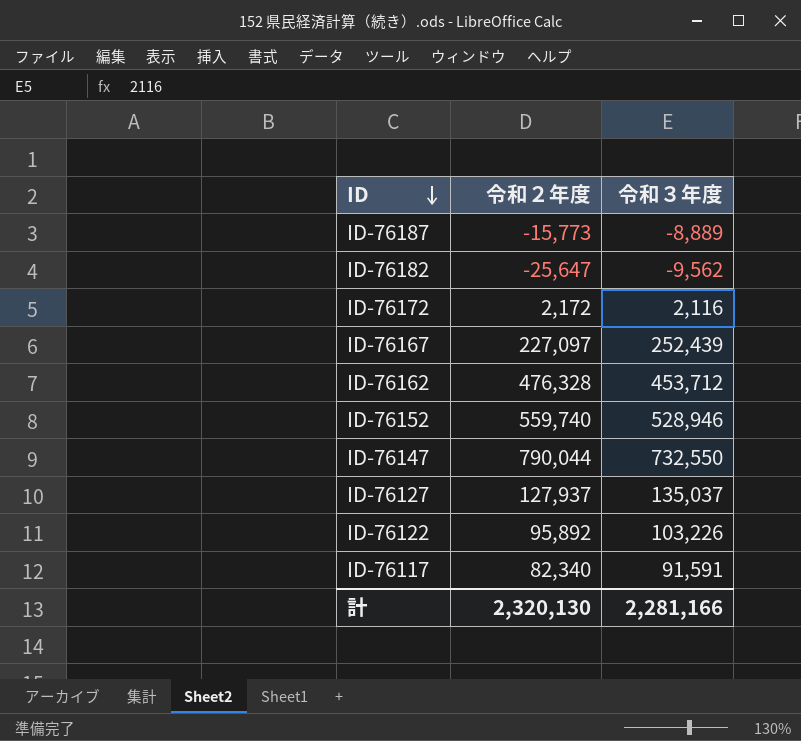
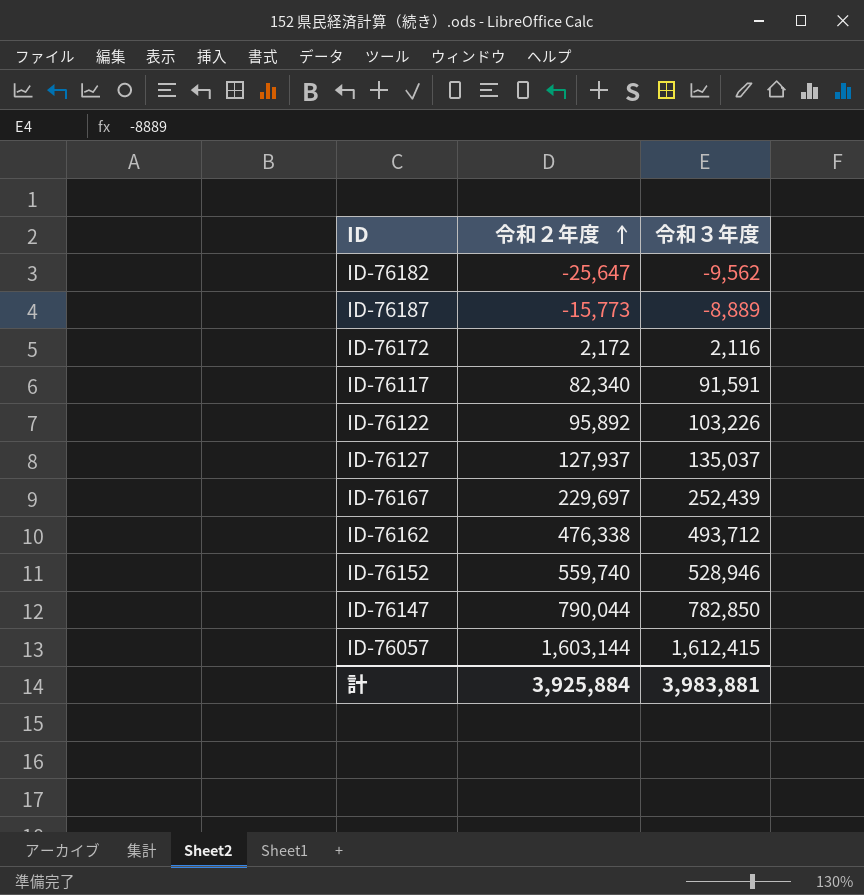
row order: ID descending -> 令和２年度 ascending
ID-76167 | 令和２年度: 227,097 -> 229,697
ID-76162 | 令和２年度: 476,328 -> 476,338
ID-76162 | 令和３年度: 453,712 -> 493,712
ID-76147 | 令和３年度: 732,550 -> 782,850
row ID-76057: none -> 1,603,144 | 1,612,415
計 | 令和２年度: 2,320,130 -> 3,925,884
計 | 令和３年度: 2,281,166 -> 3,983,881

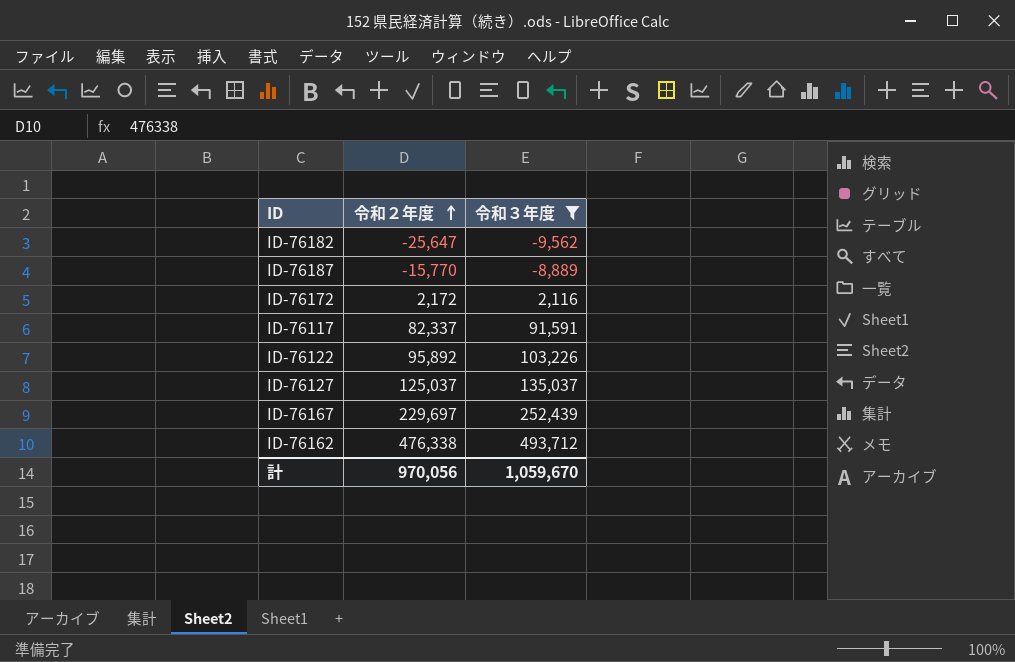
filter: none -> 令和３年度 <= 493,712
ID-76187 | 令和２年度: -15,773 -> -15,770
ID-76117 | 令和２年度: 82,340 -> 82,337
ID-76127 | 令和２年度: 127,937 -> 125,037
計 | 令和２年度: 3,925,884 -> 970,056
計 | 令和３年度: 3,983,881 -> 1,059,670

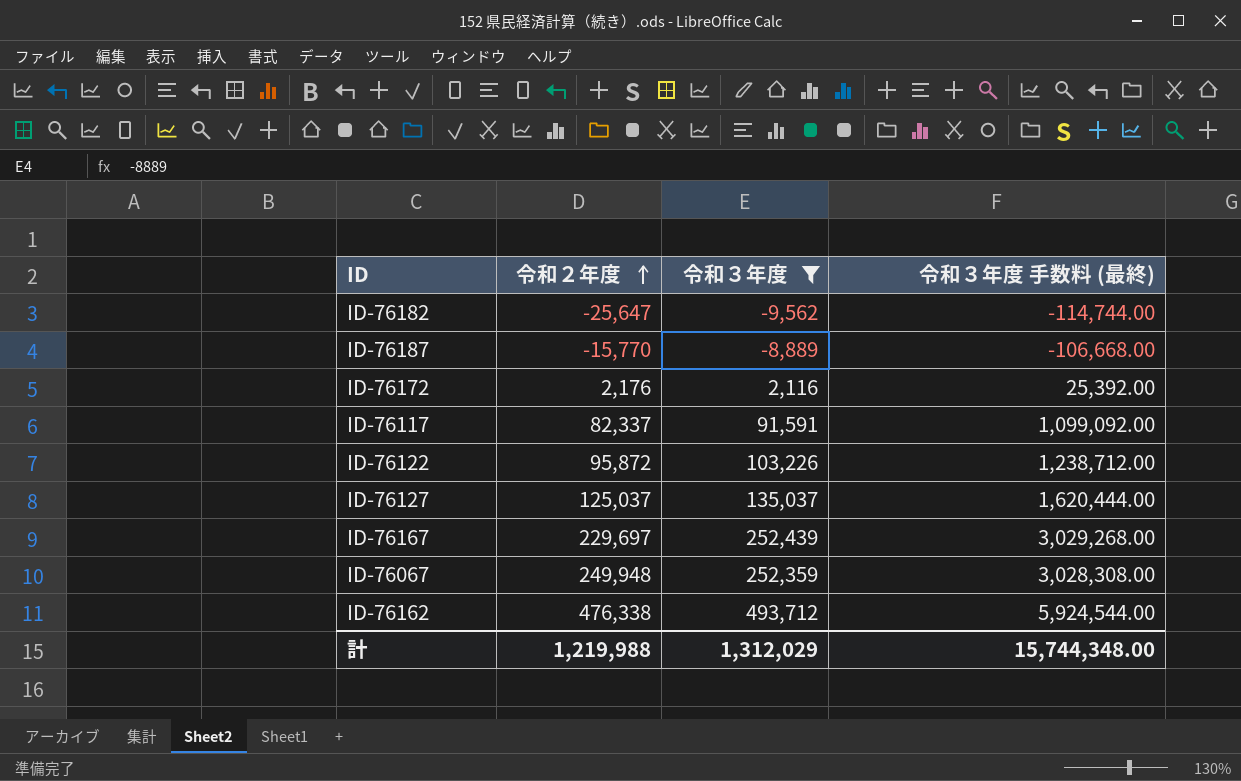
column 令和３年度 手数料 (最終) | formula: none -> [令和３年度] * 12
ID-76172 | 令和２年度: 2,172 -> 2,176
ID-76122 | 令和２年度: 95,892 -> 95,872
row ID-76067: none -> 249,948 | 252,359 | 3,028,308.00
計 | 令和２年度: 970,056 -> 1,219,988
計 | 令和３年度: 1,059,670 -> 1,312,029

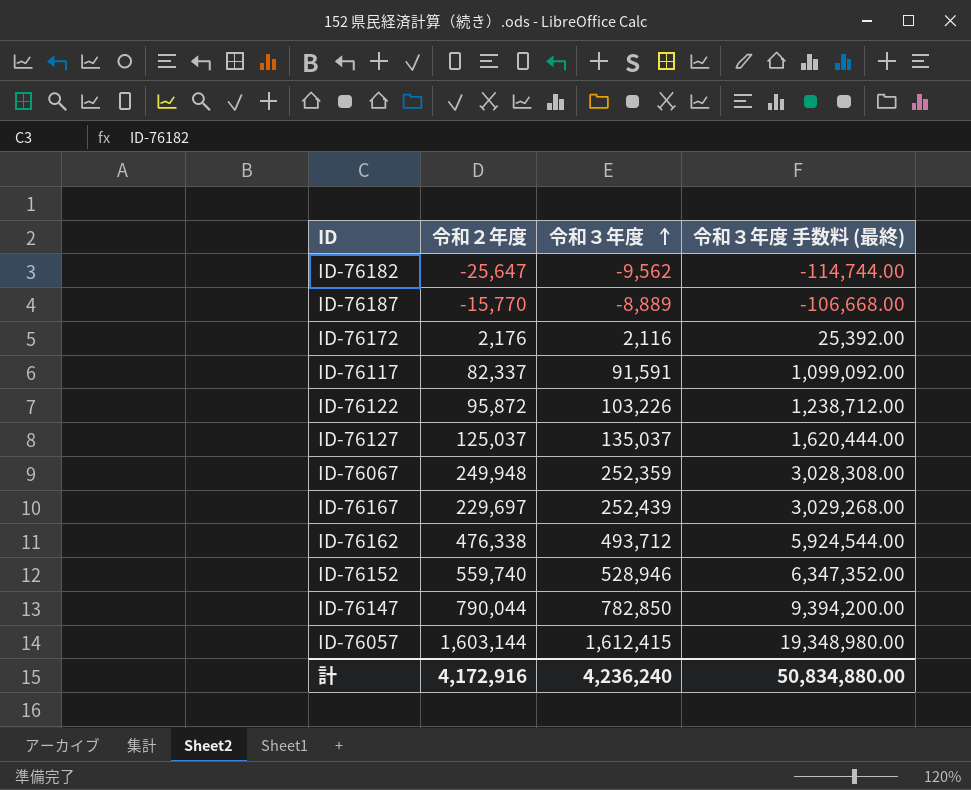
filter: 令和３年度 <= 493,712 -> none
row order: 令和２年度 ascending -> 令和３年度 ascending
計 | 令和２年度: 1,219,988 -> 4,172,916
計 | 令和３年度: 1,312,029 -> 4,236,240
計 | 令和３年度 手数料 (最終): 15,744,348.00 -> 50,834,880.00

